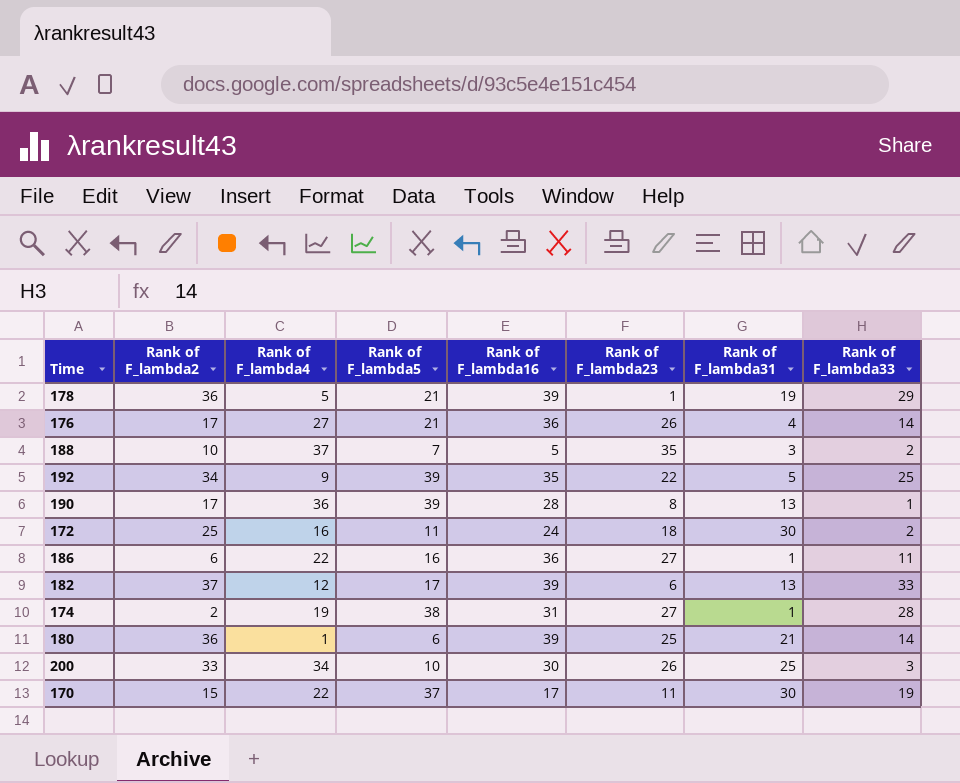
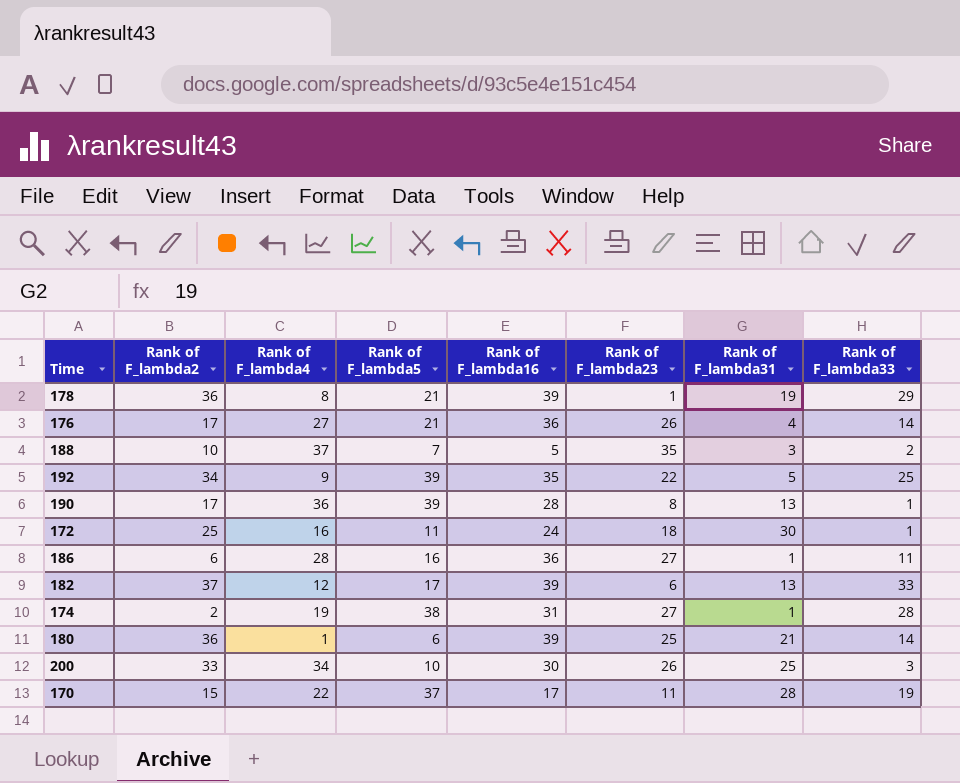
178 | Rank of F_lambda4: 5 -> 8
172 | Rank of F_lambda33: 2 -> 1
186 | Rank of F_lambda4: 22 -> 28
170 | Rank of F_lambda31: 30 -> 28

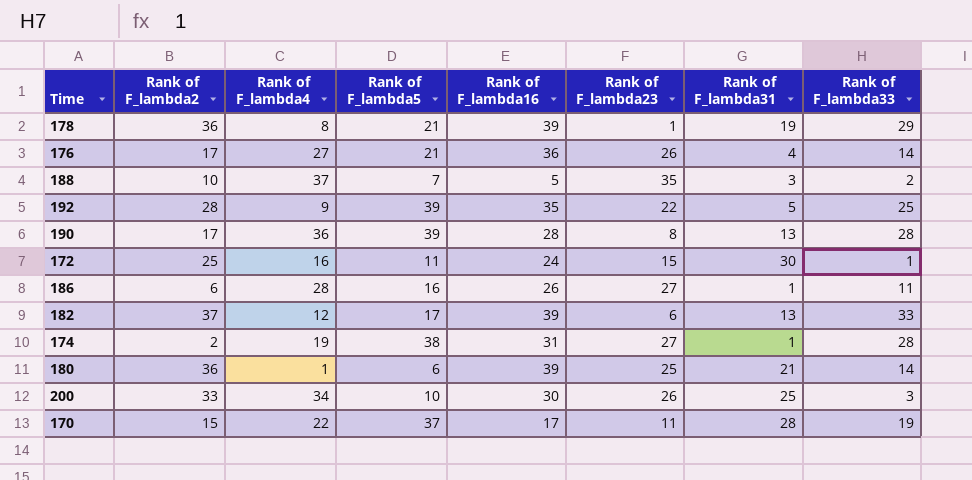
192 | Rank of F_lambda2: 34 -> 28
190 | Rank of F_lambda33: 1 -> 28
172 | Rank of F_lambda23: 18 -> 15
186 | Rank of F_lambda16: 36 -> 26

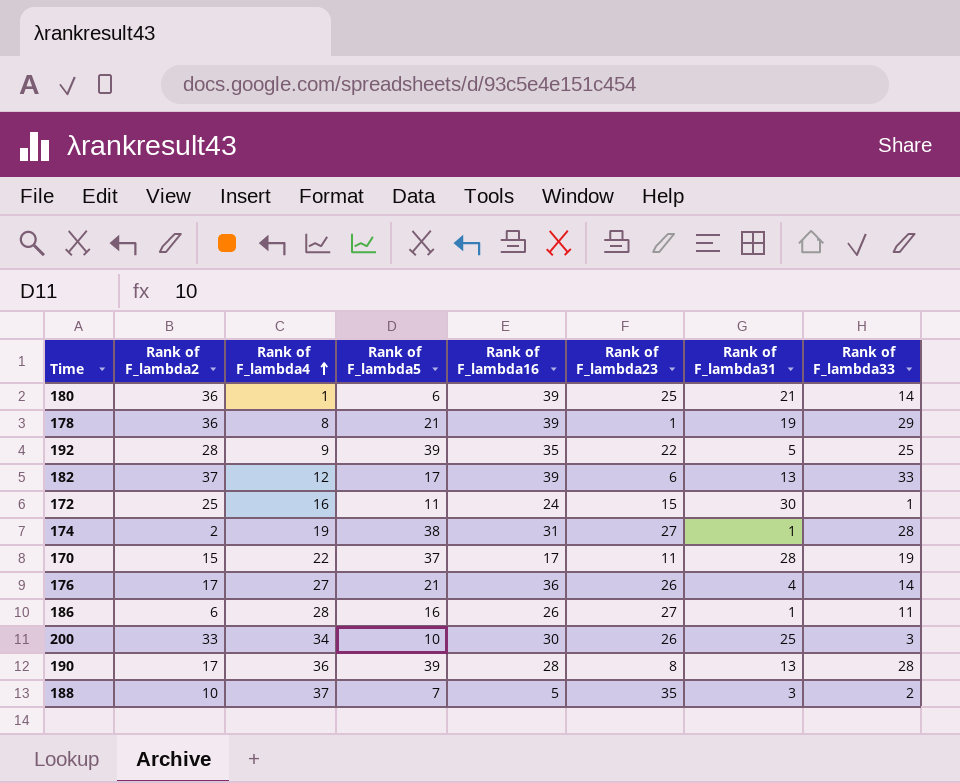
row order: none -> Rank of F_lambda4 ascending

